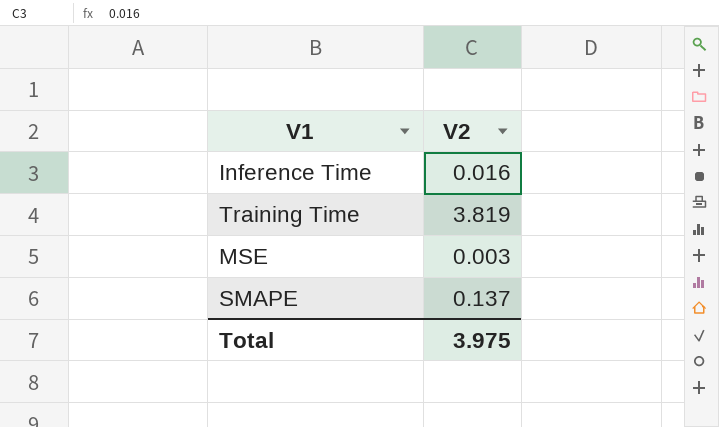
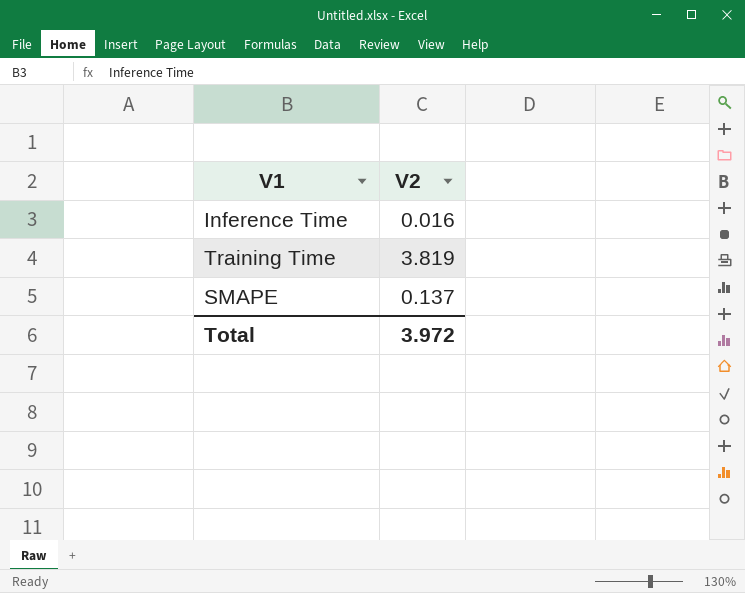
row MSE: 0.003 -> none
Total | V2: 3.975 -> 3.972

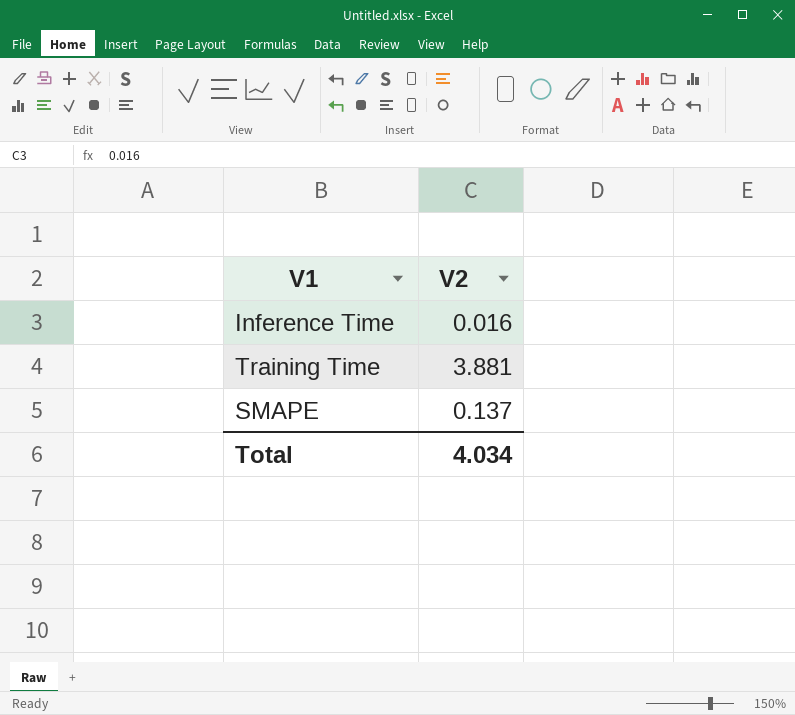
Training Time | V2: 3.819 -> 3.881
Total | V2: 3.972 -> 4.034

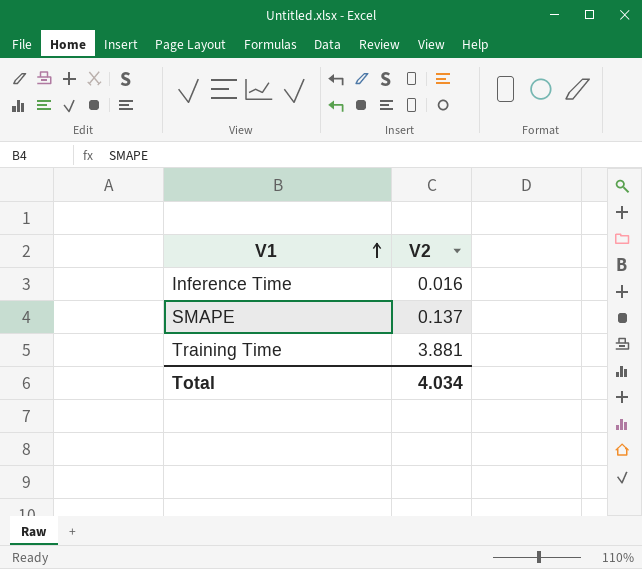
row order: none -> V1 ascending

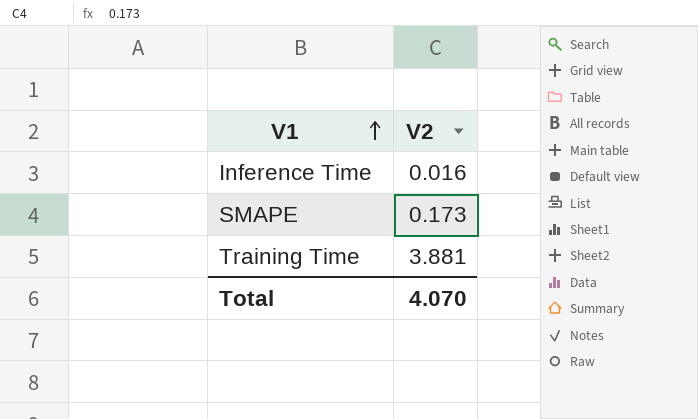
SMAPE | V2: 0.137 -> 0.173
Total | V2: 4.034 -> 4.070

